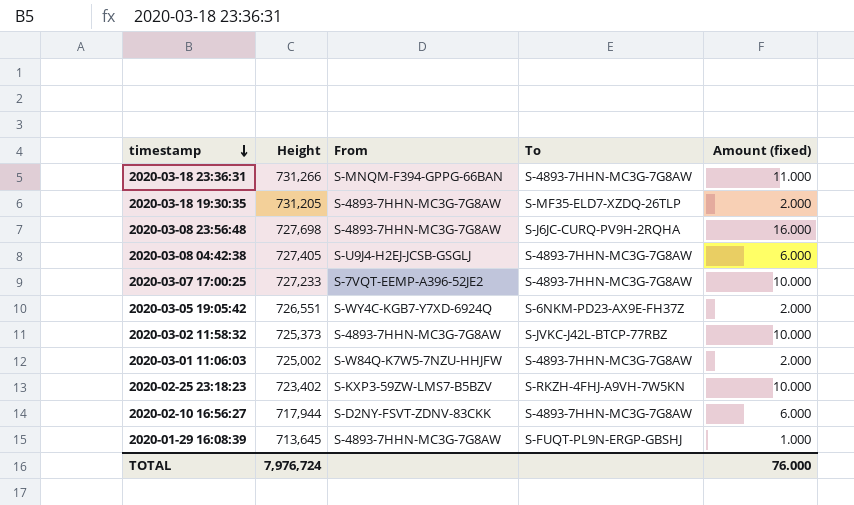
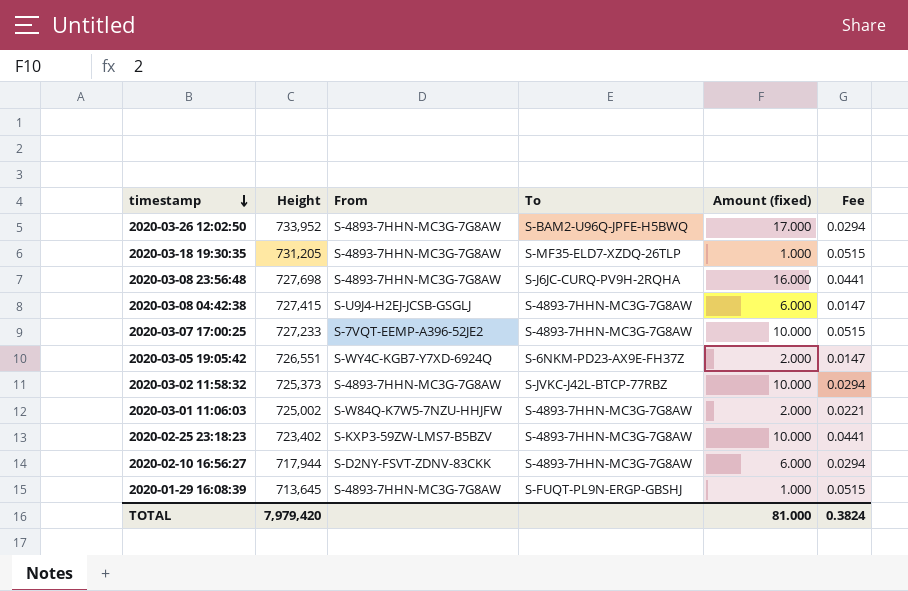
column Fee | position: none -> 6
row 2020-03-18 23:36:31: 731,266 | S-MNQM-F394-GPPG-66BAN | S-4893-7HHN-MC3G-7G8AW | 11.000 -> none
row 2020-03-26 12:02:50: none -> 733,952 | S-4893-7HHN-MC3G-7G8AW | S-BAM2-U96Q-JPFE-H5BWQ | 17.000 | 0.0294
2020-03-18 19:30:35 | Amount (fixed): 2.000 -> 1.000
2020-03-08 04:42:38 | Height: 727,405 -> 727,415
2020-02-25 23:18:23 | To: S-RKZH-4FHJ-A9VH-7W5KN -> S-4893-7HHN-MC3G-7G8AW
TOTAL | Height: 7,976,724 -> 7,979,420
TOTAL | Amount (fixed): 76.000 -> 81.000

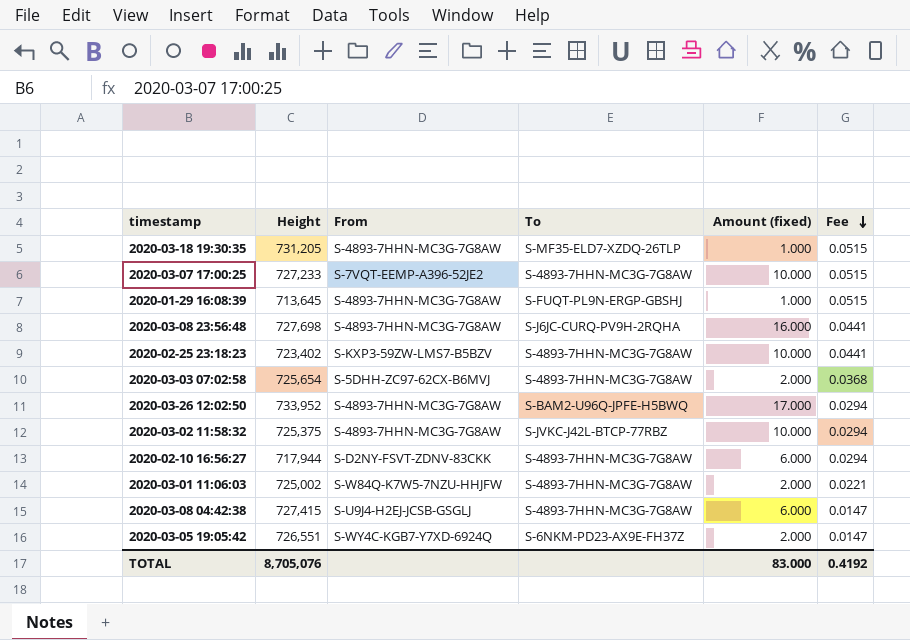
row order: timestamp descending -> Fee descending
row 2020-03-03 07:02:58: none -> 725,654 | S-5DHH-ZC97-62CX-B6MVJ | S-4893-7HHN-MC3G-7G8AW | 2.000 | 0.0368
2020-03-02 11:58:32 | Height: 725,373 -> 725,375
TOTAL | Height: 7,979,420 -> 8,705,076
TOTAL | Amount (fixed): 81.000 -> 83.000
TOTAL | Fee: 0.3824 -> 0.4192

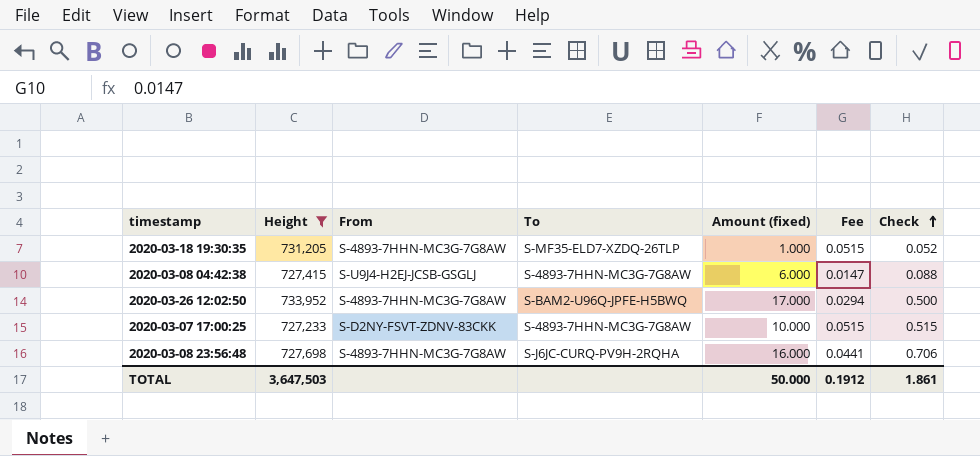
filter: none -> Height >= 727,233
row order: Fee descending -> Check ascending
column Check | formula: none -> [Amount (fixed)] * [Fee]
2020-03-07 17:00:25 | From: S-7VQT-EEMP-A396-52JE2 -> S-D2NY-FSVT-ZDNV-83CKK
TOTAL | Height: 8,705,076 -> 3,647,503
TOTAL | Amount (fixed): 83.000 -> 50.000
TOTAL | Fee: 0.4192 -> 0.1912

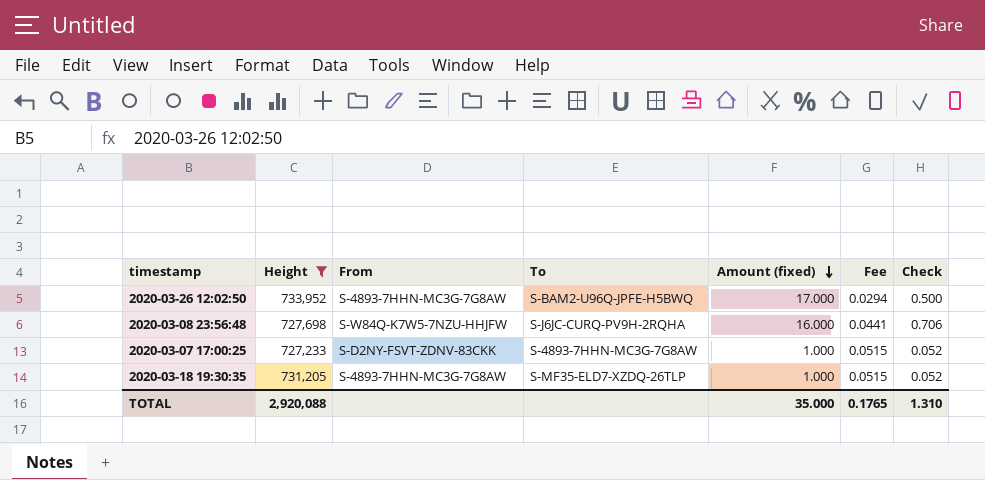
row order: Check ascending -> Amount (fixed) descending
row 2020-03-08 04:42:38: 727,415 | S-U9J4-H2EJ-JCSB-GSGLJ | S-4893-7HHN-MC3G-7G8AW | 6.000 | 0.0147 | 0.088 -> none
2020-03-08 23:56:48 | From: S-4893-7HHN-MC3G-7G8AW -> S-W84Q-K7W5-7NZU-HHJFW
2020-03-07 17:00:25 | Amount (fixed): 10.000 -> 1.000
2020-03-07 17:00:25 | Check: 0.515 -> 0.052
TOTAL | Height: 3,647,503 -> 2,920,088
TOTAL | Amount (fixed): 50.000 -> 35.000
TOTAL | Fee: 0.1912 -> 0.1765
TOTAL | Check: 1.861 -> 1.310

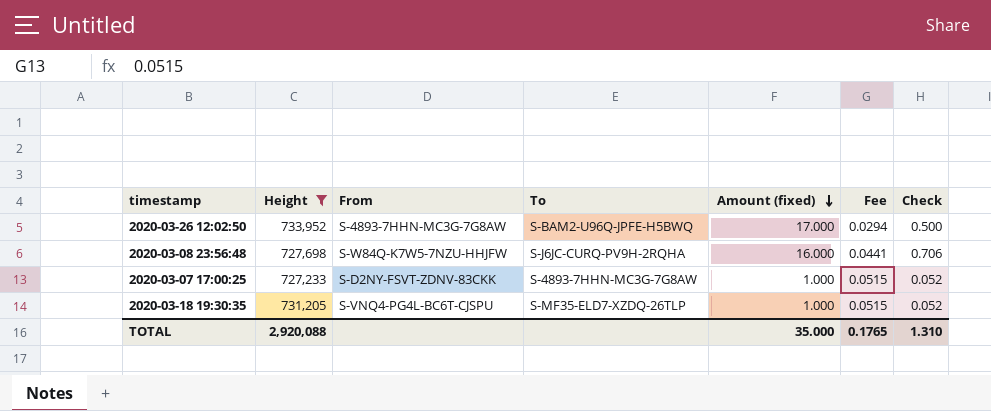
2020-03-18 19:30:35 | From: S-4893-7HHN-MC3G-7G8AW -> S-VNQ4-PG4L-BC6T-CJSPU

